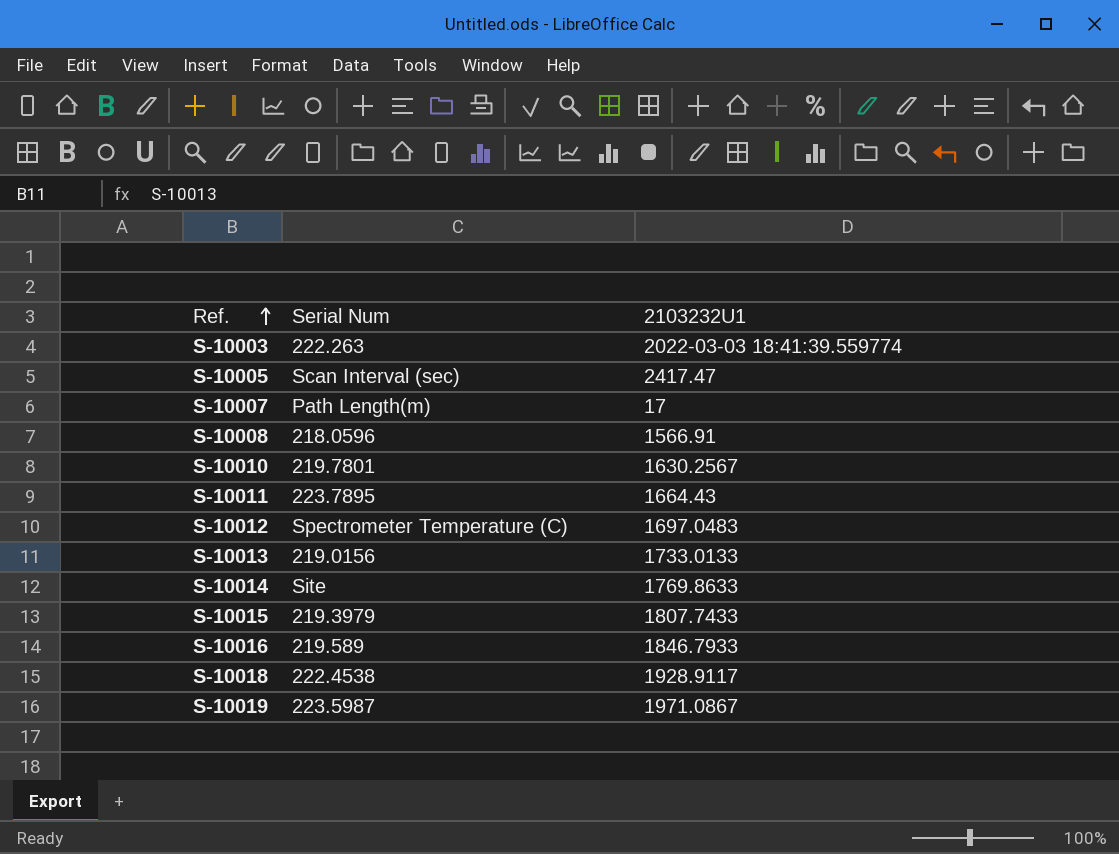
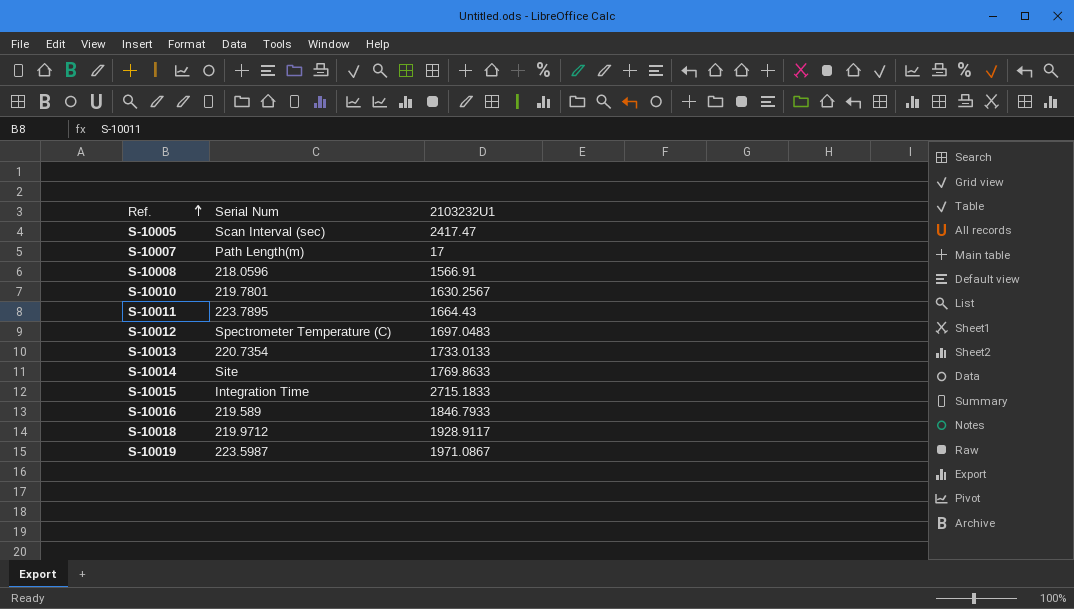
row S-10003: 222.263 | 2022-03-03 18:41:39.559774 -> none
S-10013 | Serial Num: 219.0156 -> 220.7354
S-10015 | Serial Num: 219.3979 -> Integration Time
S-10015 | 2103232U1: 1807.7433 -> 2715.1833
S-10018 | Serial Num: 222.4538 -> 219.9712

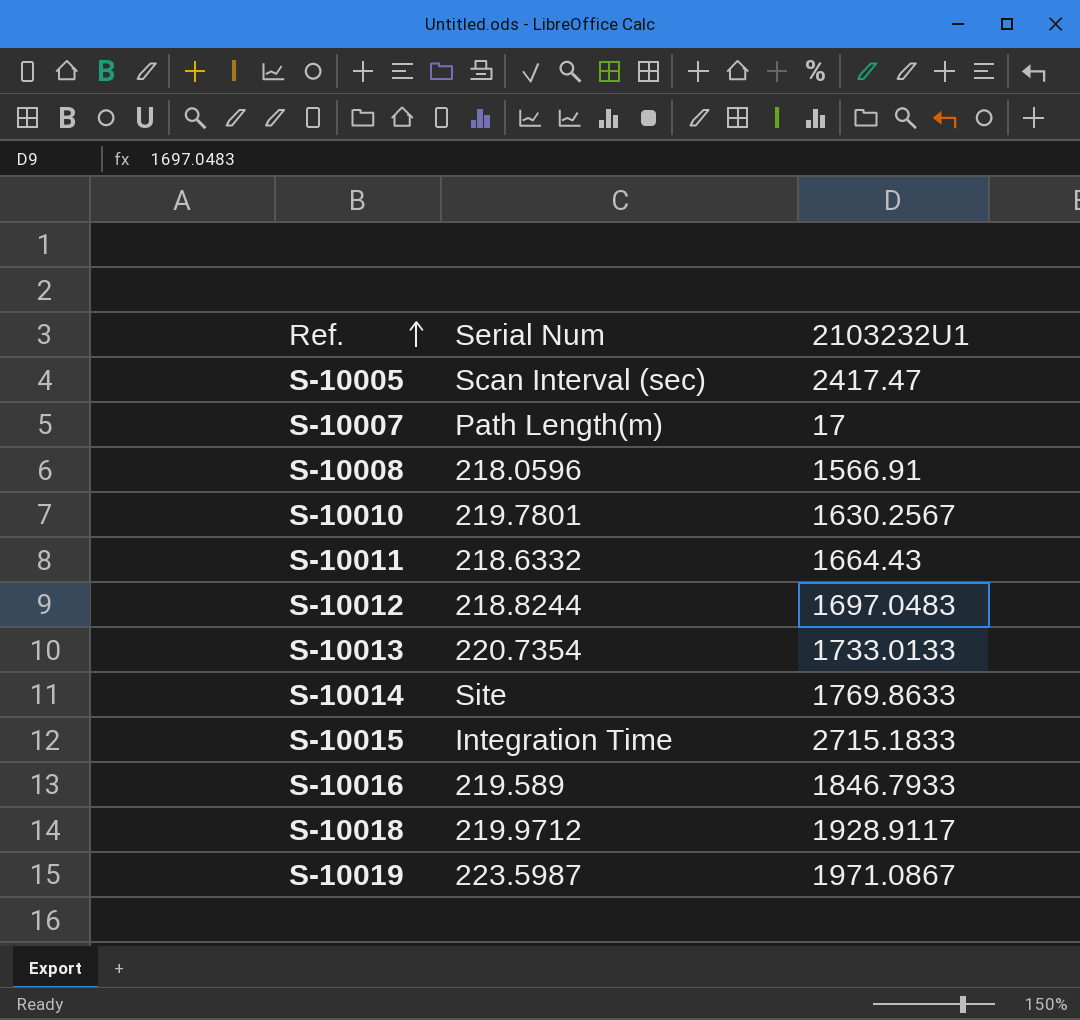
S-10011 | Serial Num: 223.7895 -> 218.6332
S-10012 | Serial Num: Spectrometer Temperature (C) -> 218.8244

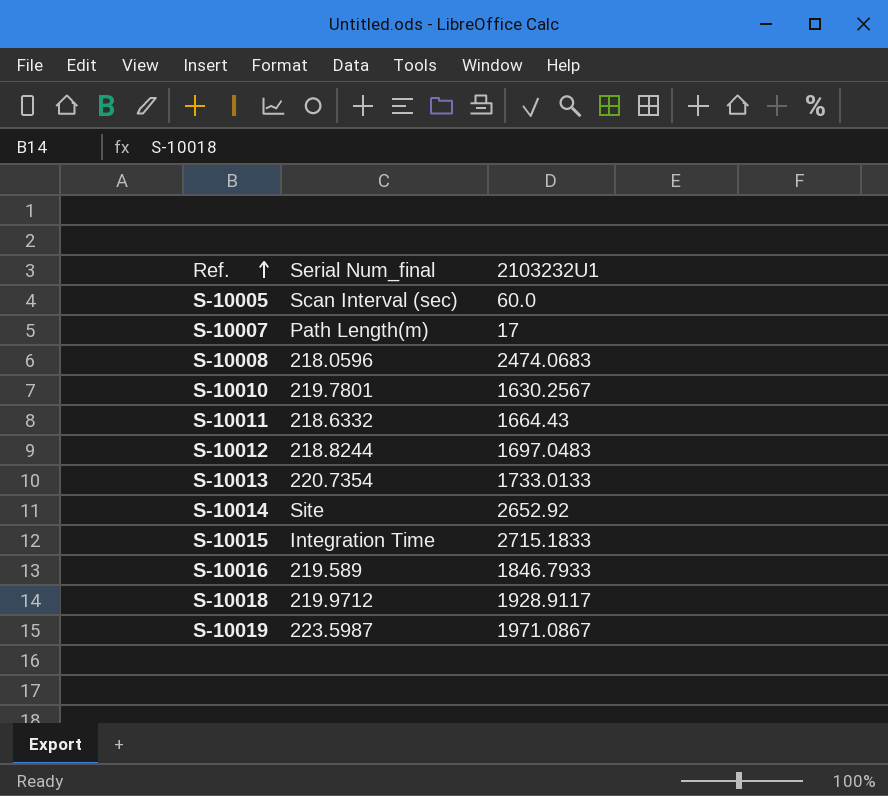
column name: Serial Num -> Serial Num_final
S-10005 | 2103232U1: 2417.47 -> 60.0
S-10008 | 2103232U1: 1566.91 -> 2474.0683
S-10014 | 2103232U1: 1769.8633 -> 2652.92

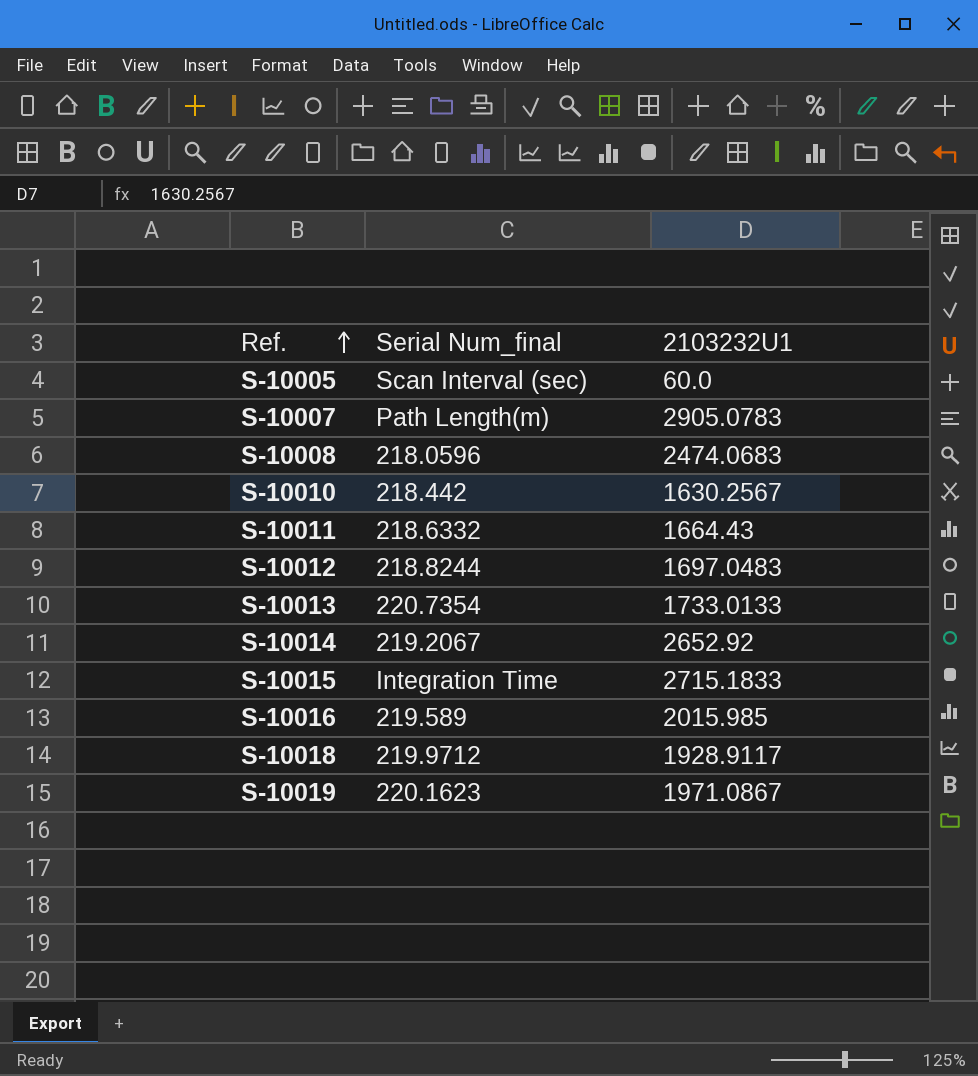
S-10007 | 2103232U1: 17 -> 2905.0783
S-10010 | Serial Num_final: 219.7801 -> 218.442
S-10014 | Serial Num_final: Site -> 219.2067
S-10016 | 2103232U1: 1846.7933 -> 2015.985
S-10019 | Serial Num_final: 223.5987 -> 220.1623

